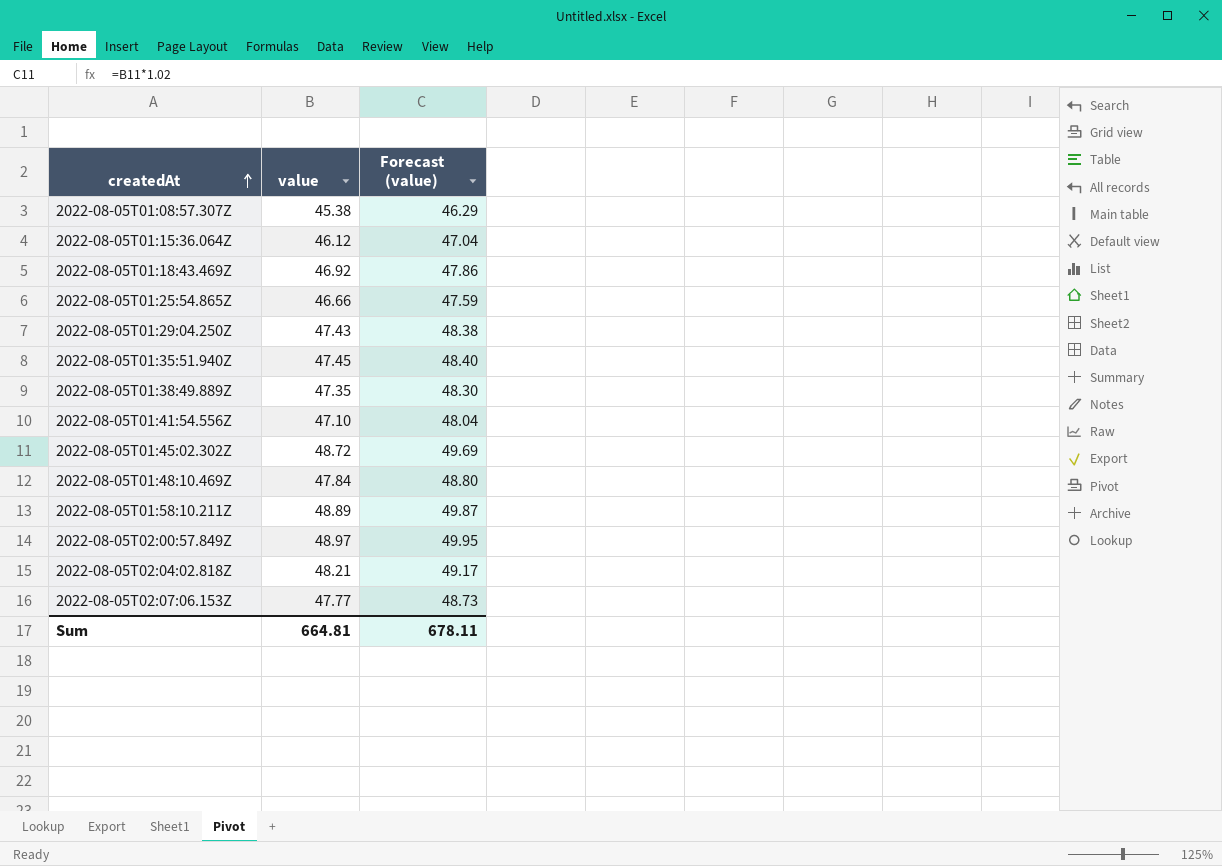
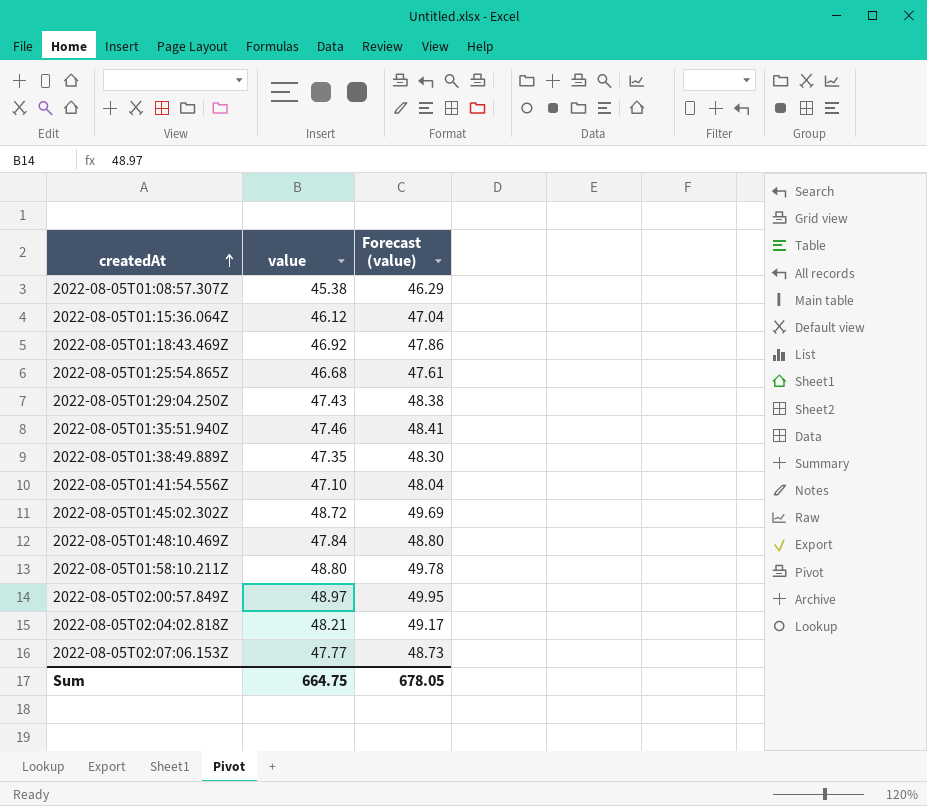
2022-08-05T01:25:54.865Z | value: 46.66 -> 46.68
2022-08-05T01:25:54.865Z | Forecast (value): 47.59 -> 47.61
2022-08-05T01:35:51.940Z | value: 47.45 -> 47.46
2022-08-05T01:35:51.940Z | Forecast (value): 48.40 -> 48.41
2022-08-05T01:58:10.211Z | value: 48.89 -> 48.80
2022-08-05T01:58:10.211Z | Forecast (value): 49.87 -> 49.78
Sum | value: 664.81 -> 664.75
Sum | Forecast (value): 678.11 -> 678.05

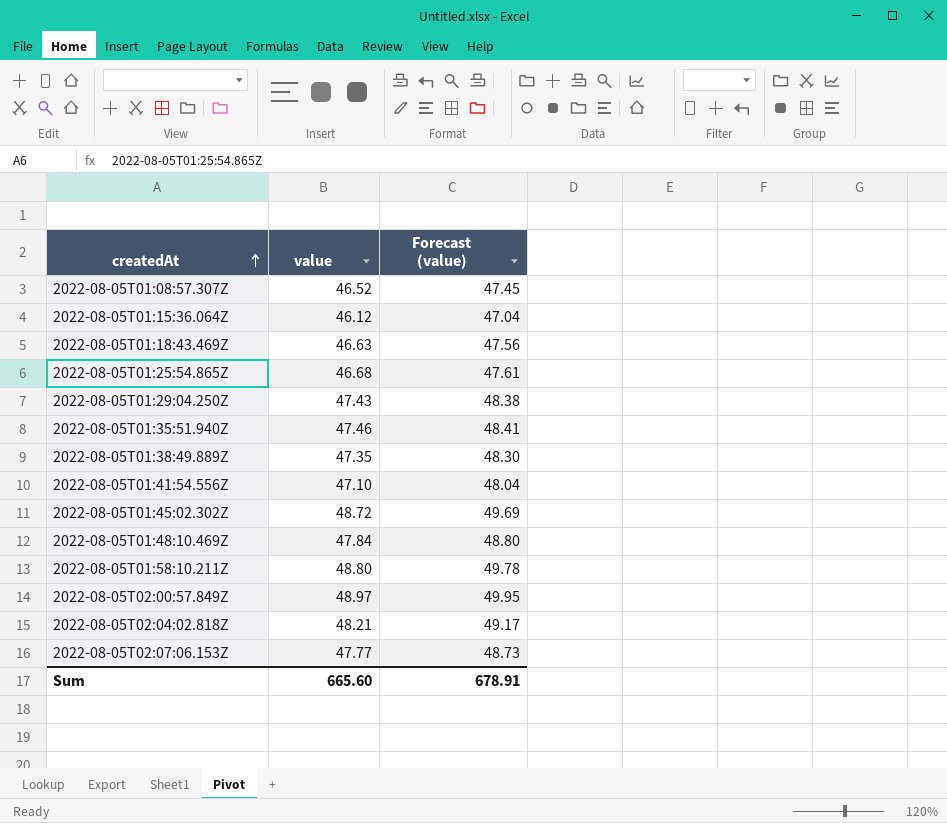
2022-08-05T01:08:57.307Z | value: 45.38 -> 46.52
2022-08-05T01:08:57.307Z | Forecast (value): 46.29 -> 47.45
2022-08-05T01:18:43.469Z | value: 46.92 -> 46.63
2022-08-05T01:18:43.469Z | Forecast (value): 47.86 -> 47.56
Sum | value: 664.75 -> 665.60
Sum | Forecast (value): 678.05 -> 678.91

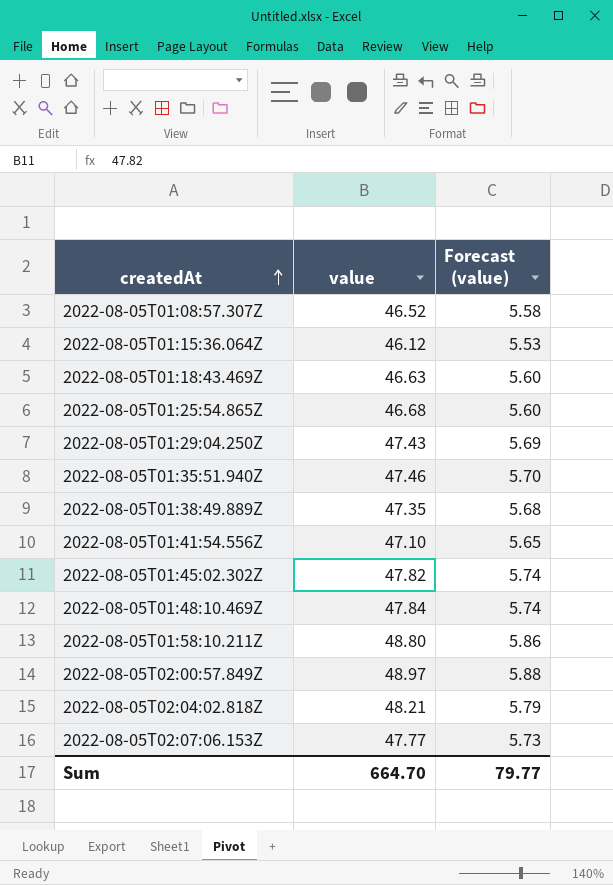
column Forecast (value) | formula: [value] * 1.02 -> [value] * 0.12
2022-08-05T01:45:02.302Z | value: 48.72 -> 47.82
Sum | value: 665.60 -> 664.70
Sum | Forecast (value): 678.91 -> 79.77

